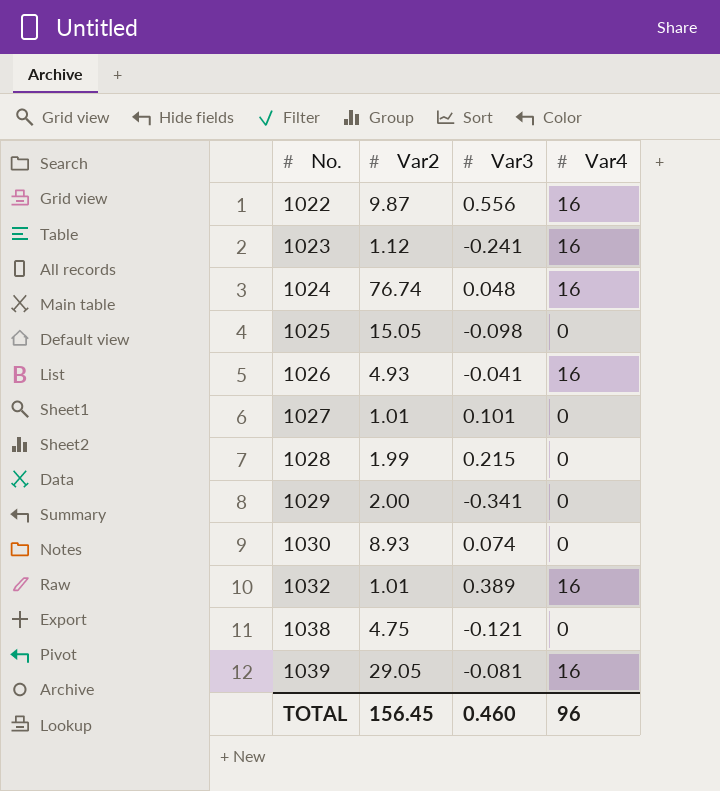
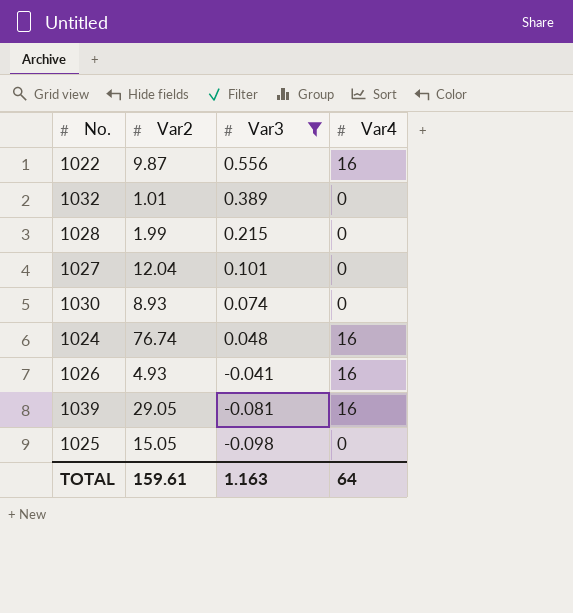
filter: none -> Var3 >= -0.098
row order: No. ascending -> Var3 descending
1032 | Var4: 16 -> 0
1027 | Var2: 1.01 -> 12.04
TOTAL | Var2: 156.45 -> 159.61
TOTAL | Var3: 0.460 -> 1.163
TOTAL | Var4: 96 -> 64

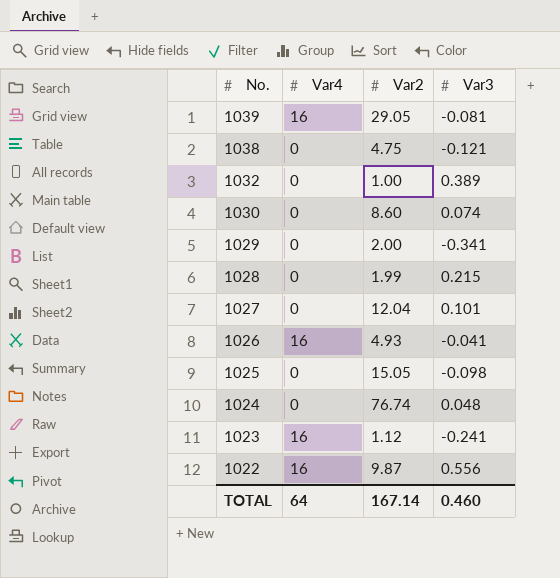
filter: Var3 >= -0.098 -> none
row order: Var3 descending -> No. descending
column Var4 | position: 4 -> 2
1032 | Var2: 1.01 -> 1.00
1030 | Var2: 8.93 -> 8.60
1024 | Var4: 16 -> 0
TOTAL | Var2: 159.61 -> 167.14
TOTAL | Var3: 1.163 -> 0.460

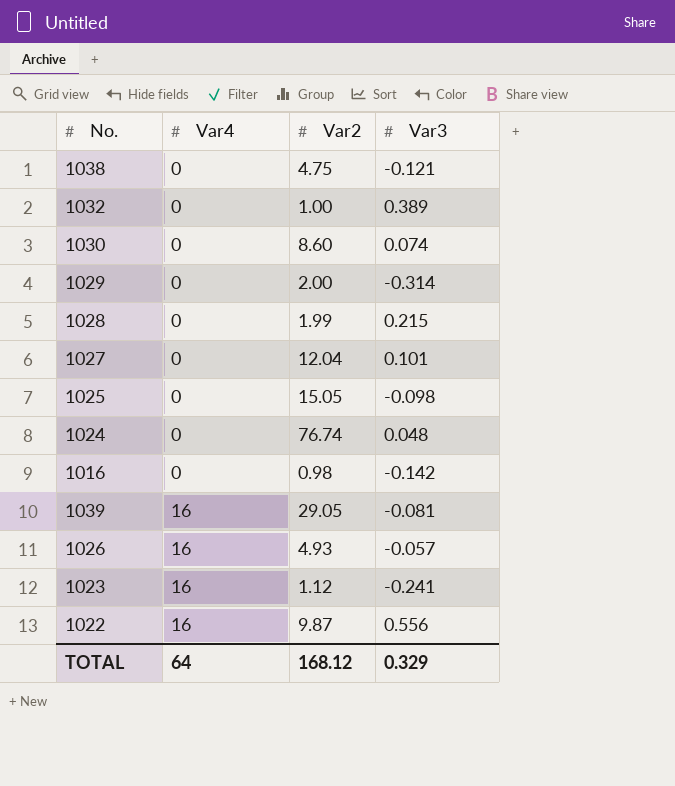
row order: No. descending -> Var4 ascending
1029 | Var3: -0.341 -> -0.314
row 1016: none -> 0 | 0.98 | -0.142
1026 | Var3: -0.041 -> -0.057
TOTAL | Var2: 167.14 -> 168.12
TOTAL | Var3: 0.460 -> 0.329

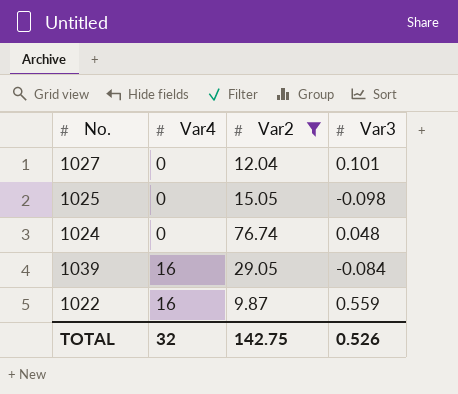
filter: none -> Var2 >= 9.87
1039 | Var3: -0.081 -> -0.084
1022 | Var3: 0.556 -> 0.559
TOTAL | Var4: 64 -> 32
TOTAL | Var2: 168.12 -> 142.75
TOTAL | Var3: 0.329 -> 0.526

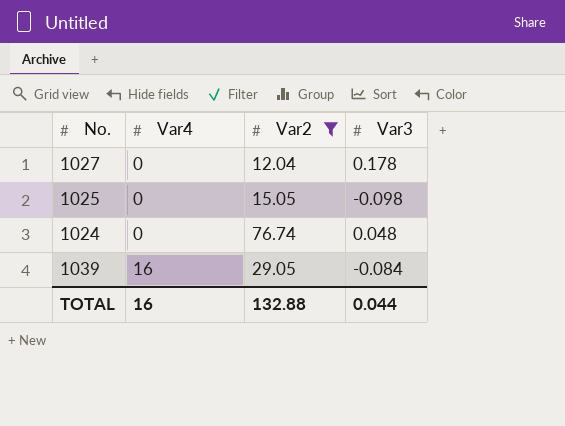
row 1022: 16 | 9.87 | 0.559 -> none
1027 | Var3: 0.101 -> 0.178
TOTAL | Var4: 32 -> 16
TOTAL | Var2: 142.75 -> 132.88
TOTAL | Var3: 0.526 -> 0.044

